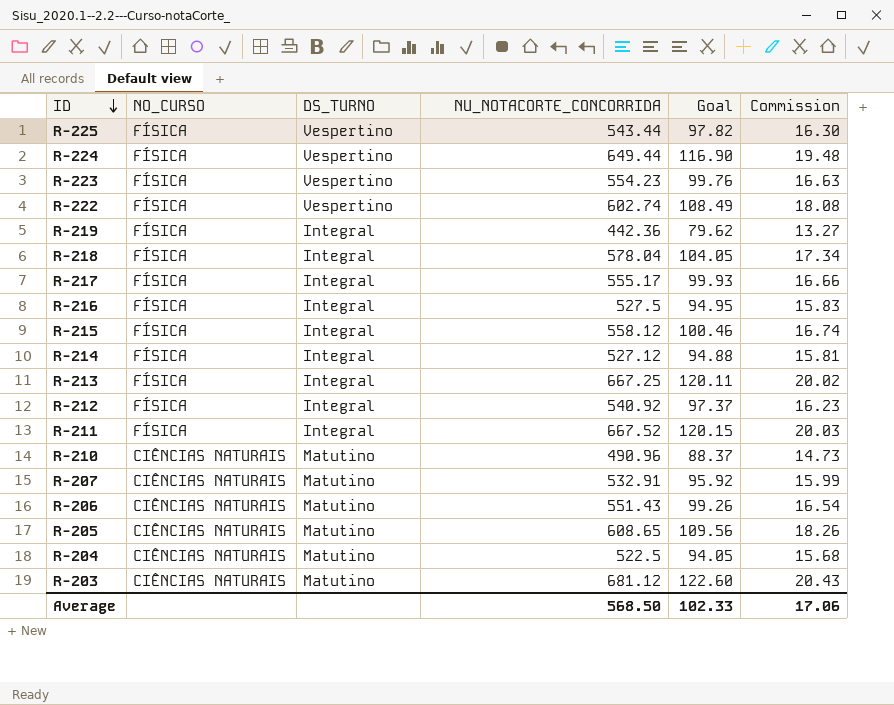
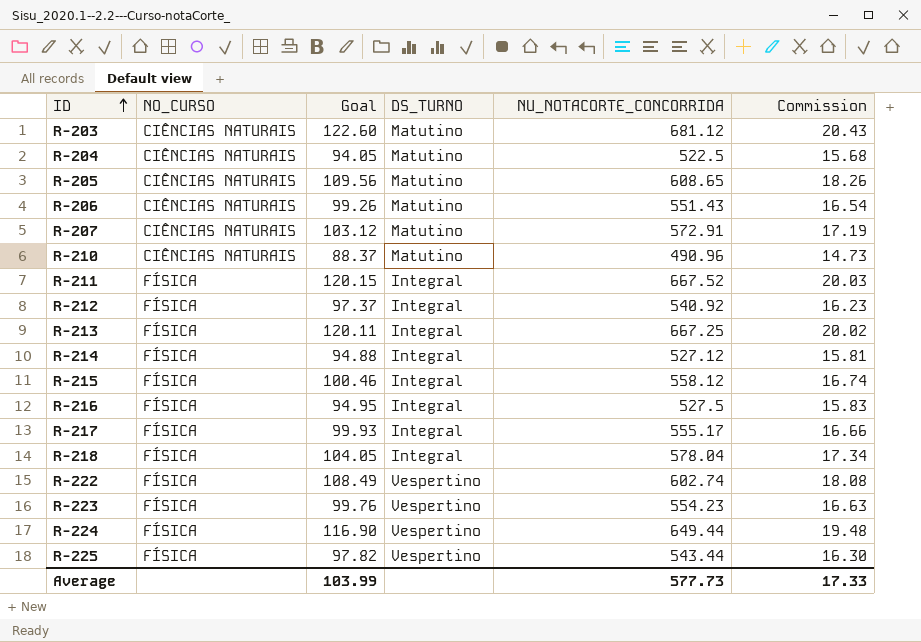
row order: ID descending -> ID ascending
column Goal | position: 5 -> 3
row R-219: FÍSICA | Integral | 442.36 | 79.62 | 13.27 -> none
R-207 | Goal: 95.92 -> 103.12
R-207 | NU_NOTACORTE_CONCORRIDA: 532.91 -> 572.91
R-207 | Commission: 15.99 -> 17.19
Average | Goal: 102.33 -> 103.99
Average | NU_NOTACORTE_CONCORRIDA: 568.50 -> 577.73
Average | Commission: 17.06 -> 17.33

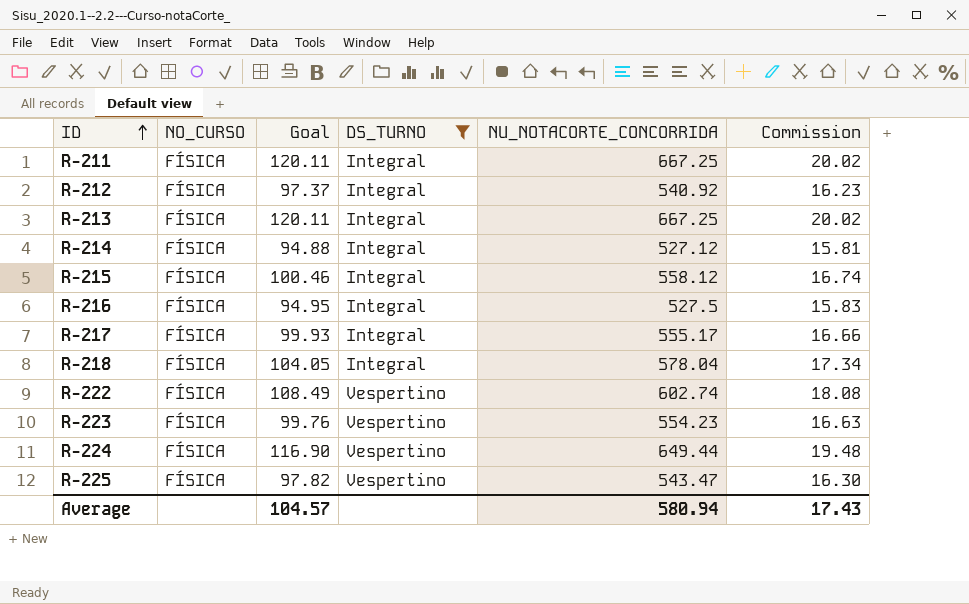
filter: none -> DS_TURNO != Matutino
R-211 | Goal: 120.15 -> 120.11
R-211 | NU_NOTACORTE_CONCORRIDA: 667.52 -> 667.25
R-211 | Commission: 20.03 -> 20.02
R-225 | NU_NOTACORTE_CONCORRIDA: 543.44 -> 543.47
Average | Goal: 103.99 -> 104.57
Average | NU_NOTACORTE_CONCORRIDA: 577.73 -> 580.94
Average | Commission: 17.33 -> 17.43

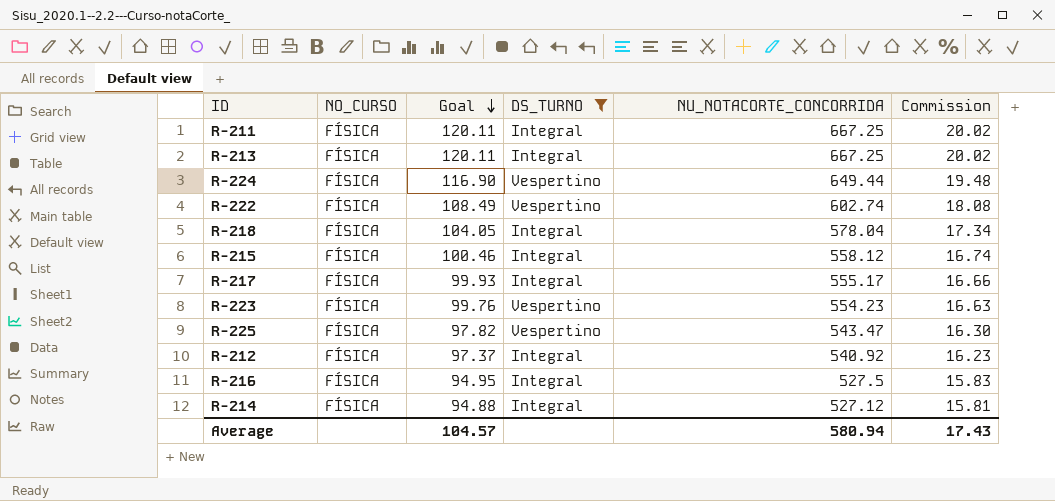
row order: ID ascending -> Goal descending

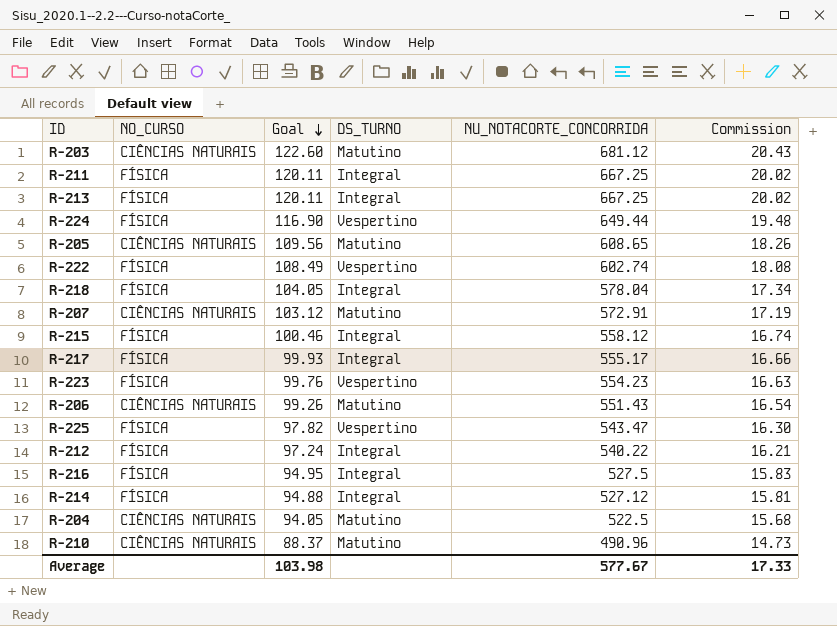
filter: DS_TURNO != Matutino -> none
R-212 | Goal: 97.37 -> 97.24
R-212 | NU_NOTACORTE_CONCORRIDA: 540.92 -> 540.22
R-212 | Commission: 16.23 -> 16.21
Average | Goal: 104.57 -> 103.98
Average | NU_NOTACORTE_CONCORRIDA: 580.94 -> 577.67
Average | Commission: 17.43 -> 17.33

